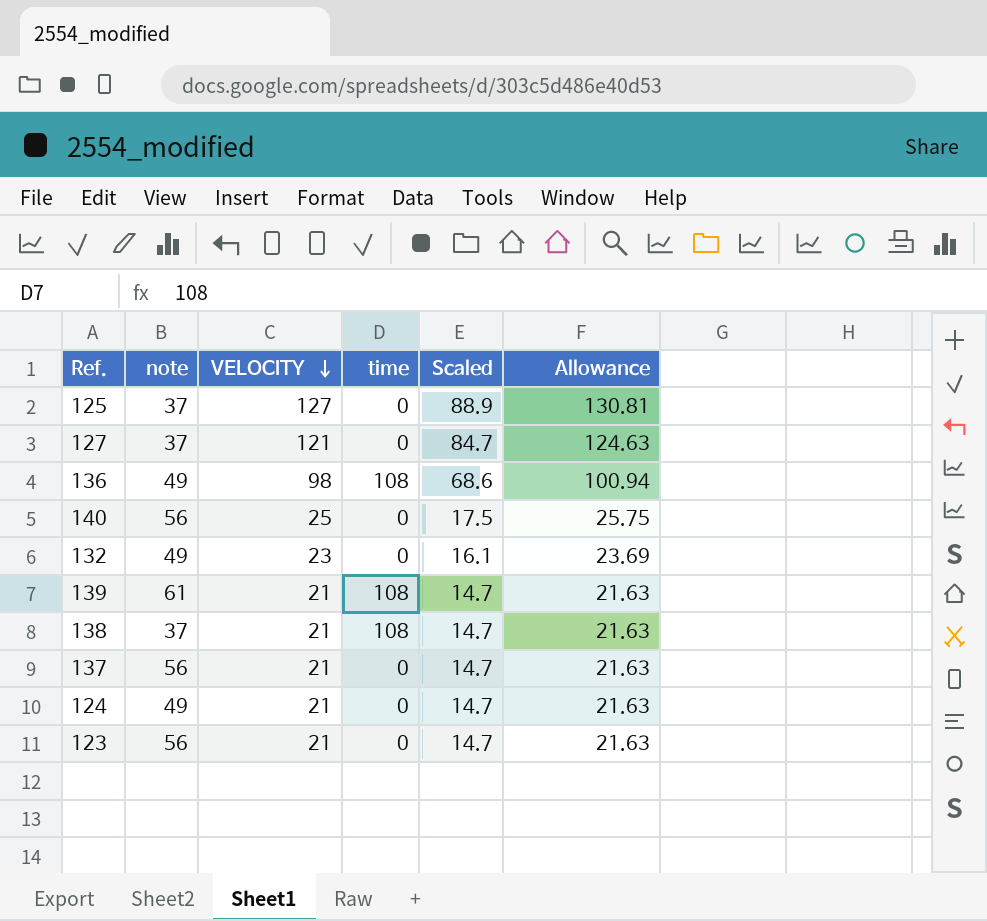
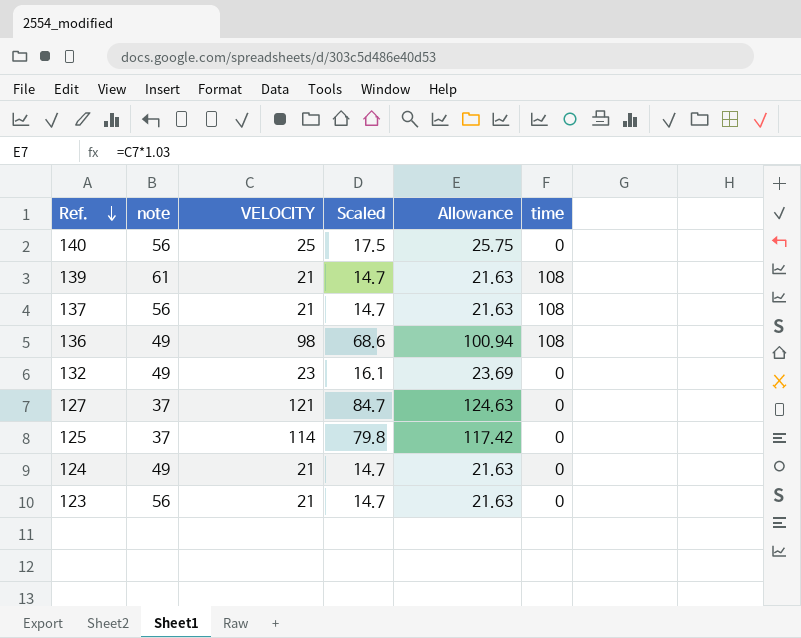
row order: VELOCITY descending -> Ref. descending
column time | position: 4 -> 6
row 138: 37 | 21 | 108 | 14.7 | 21.63 -> none
137 | time: 0 -> 108
125 | VELOCITY: 127 -> 114
125 | Scaled: 88.9 -> 79.8
125 | Allowance: 130.81 -> 117.42

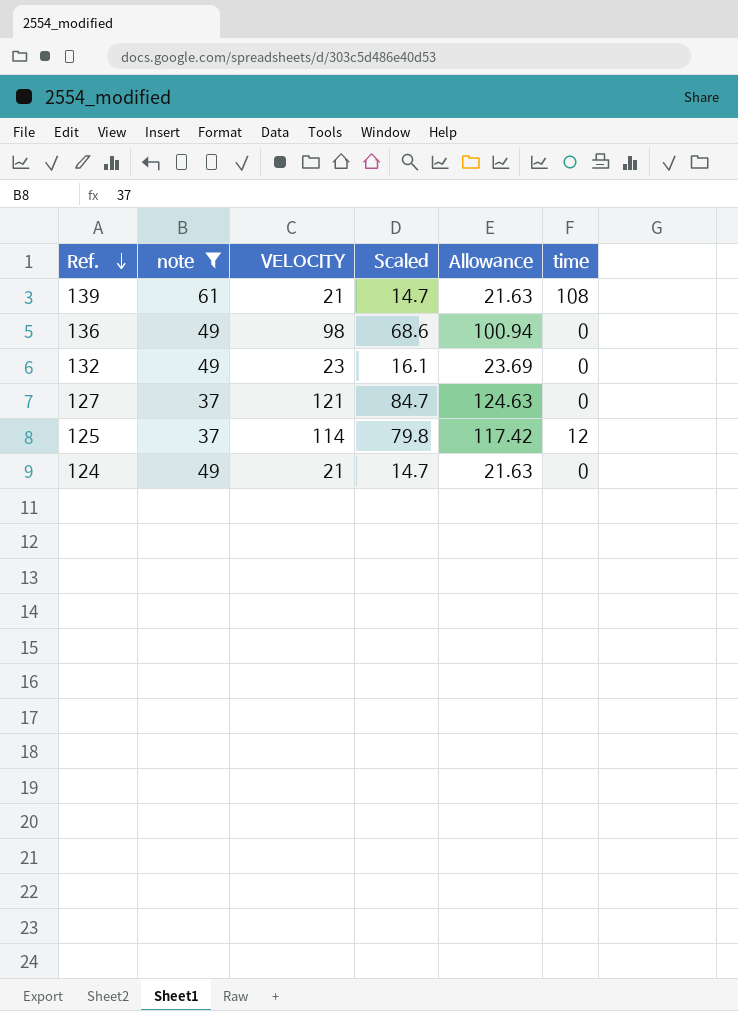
filter: none -> note != 56
136 | time: 108 -> 0
125 | time: 0 -> 12

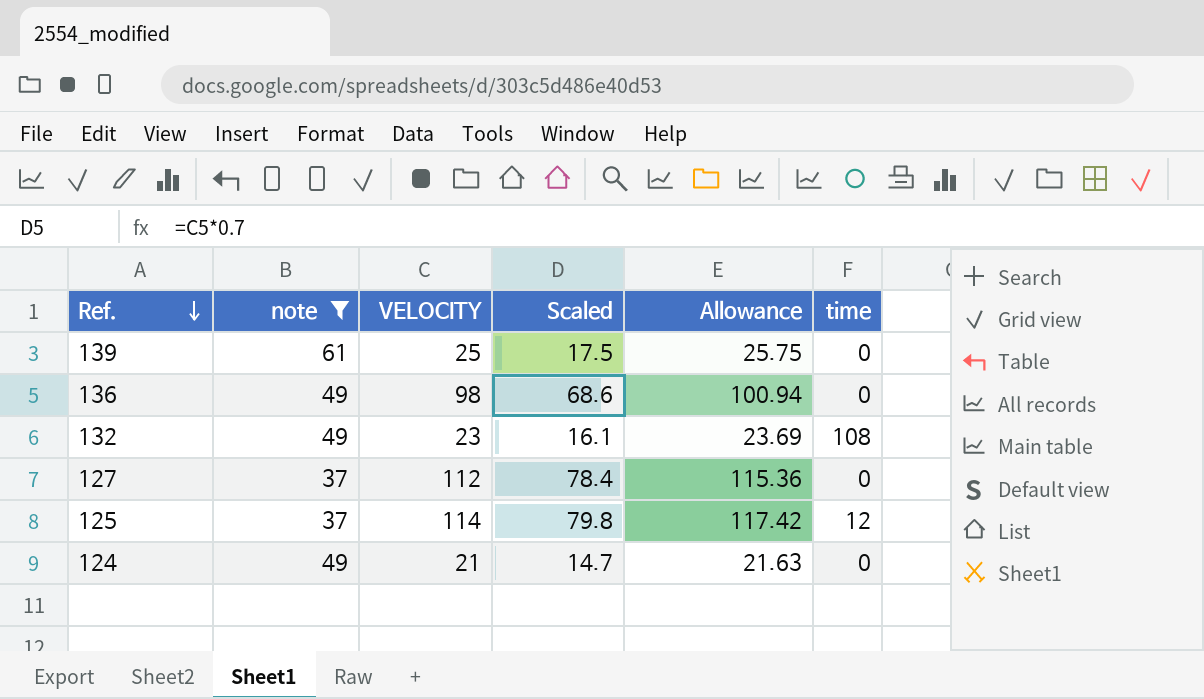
139 | VELOCITY: 21 -> 25
139 | Scaled: 14.7 -> 17.5
139 | Allowance: 21.63 -> 25.75
139 | time: 108 -> 0
132 | time: 0 -> 108
127 | VELOCITY: 121 -> 112
127 | Scaled: 84.7 -> 78.4
127 | Allowance: 124.63 -> 115.36

